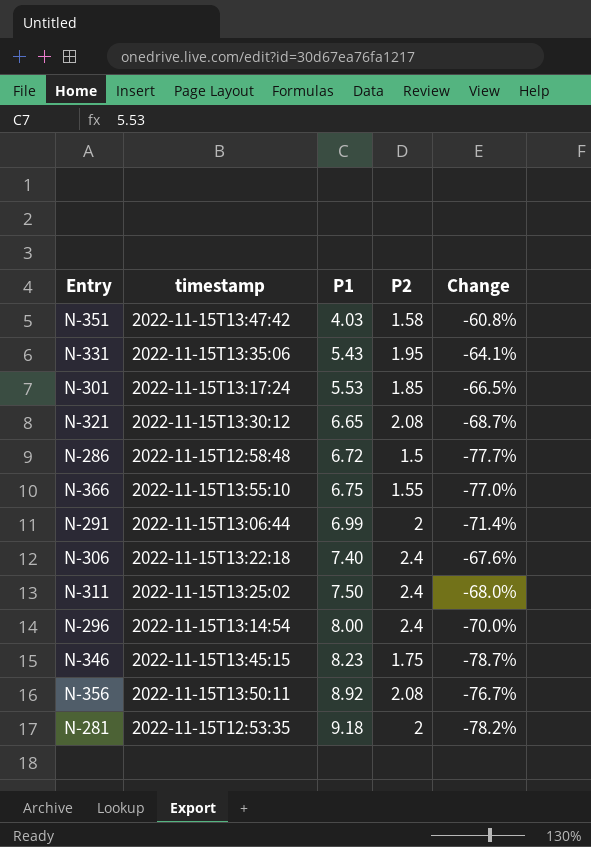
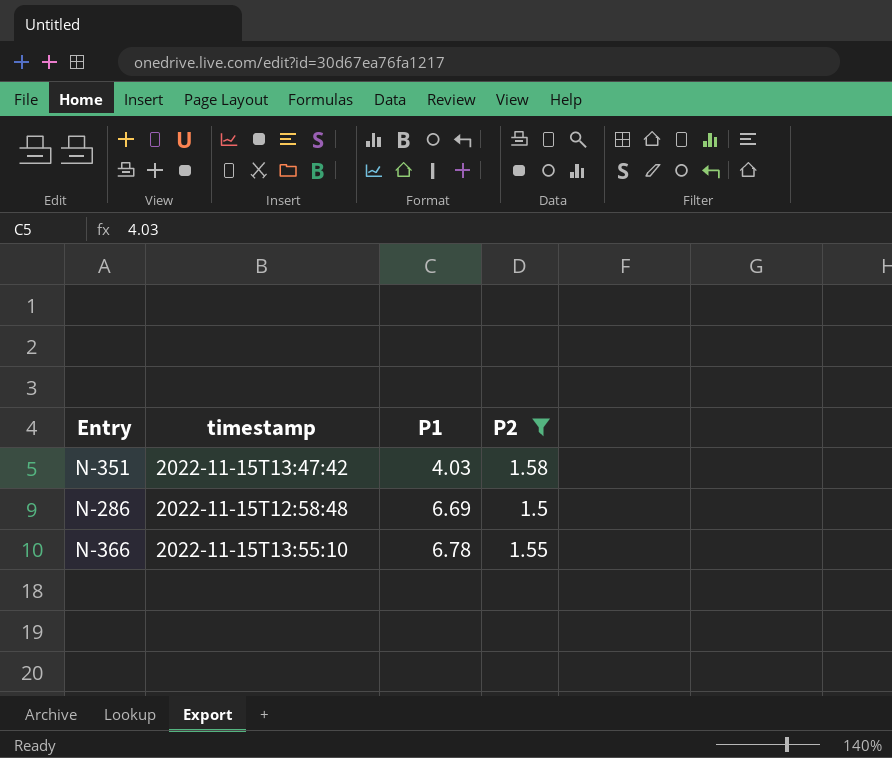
filter: none -> P2 <= 1.58
column Change | formula: ([P2] - [P1]) / [P1] -> none
N-286 | P1: 6.72 -> 6.69
N-366 | P1: 6.75 -> 6.78

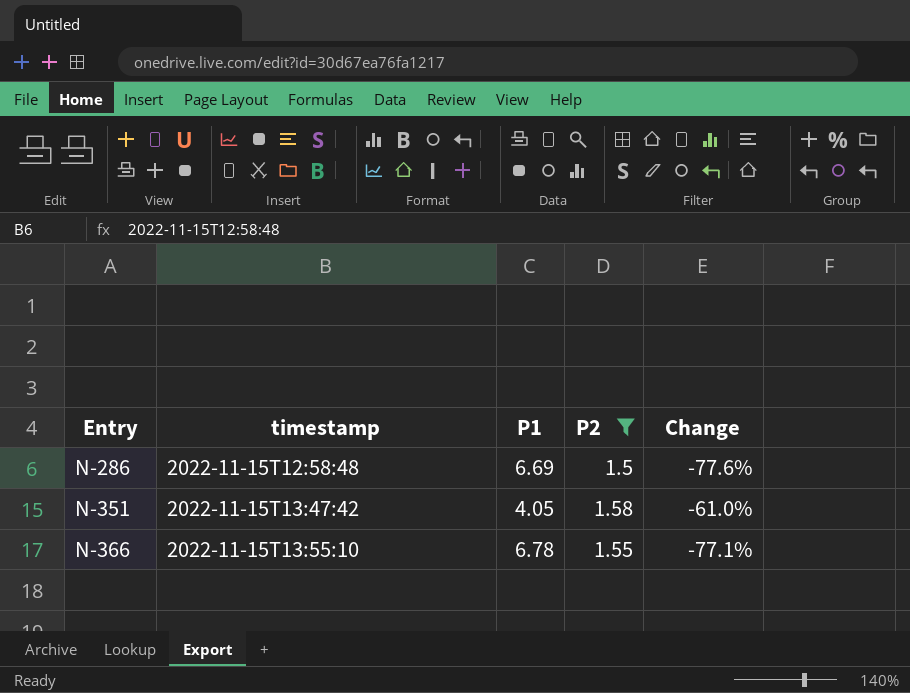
row order: P1 ascending -> Entry ascending
column Change | formula: none -> ([P2] - [P1]) / [P1]
N-351 | P1: 4.03 -> 4.05

